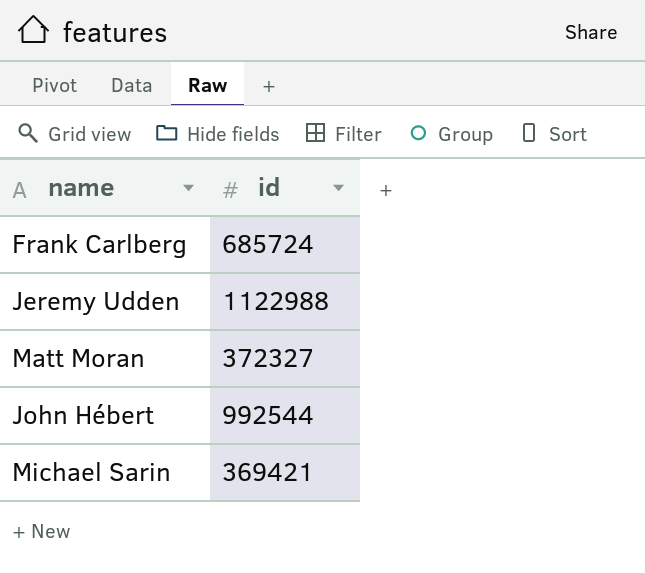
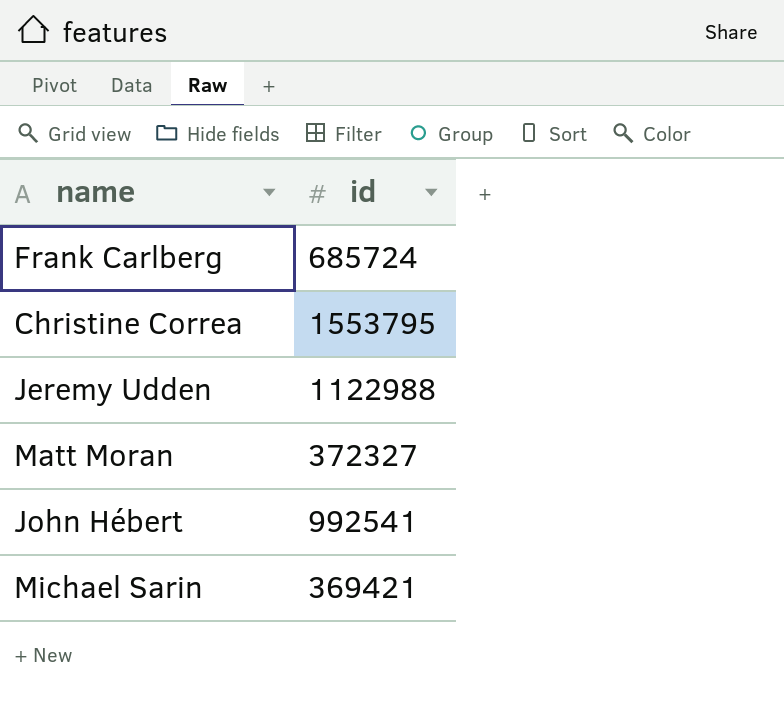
row Christine Correa: none -> 1553795
John Hébert | id: 992544 -> 992541

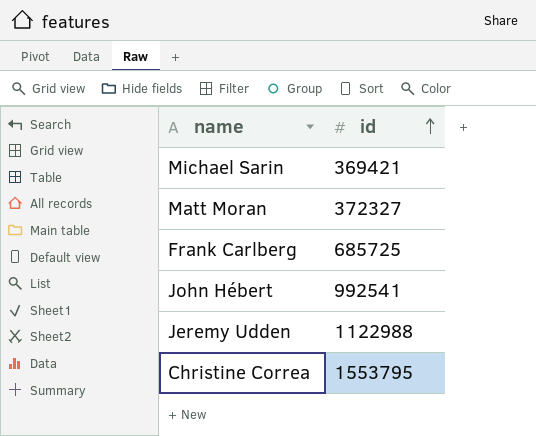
row order: none -> id ascending
Frank Carlberg | id: 685724 -> 685725

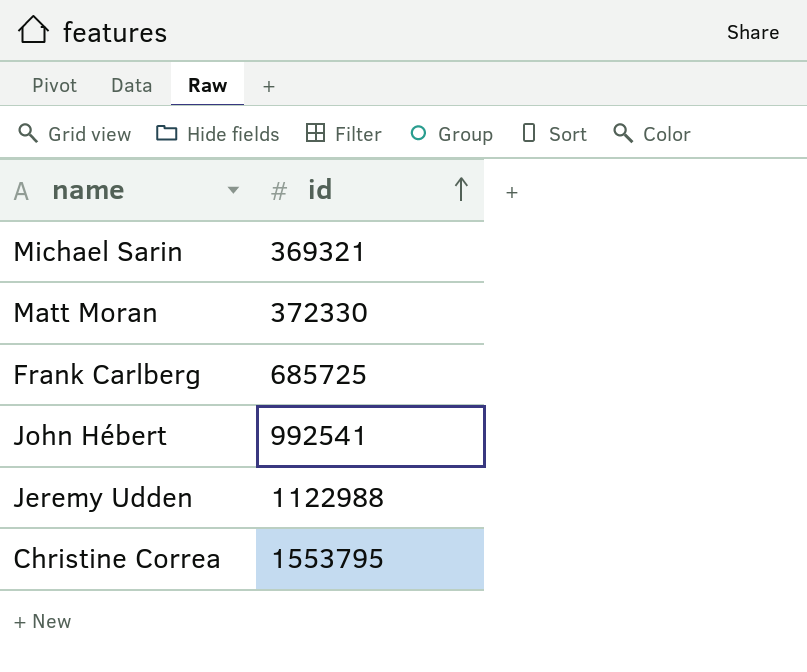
Michael Sarin | id: 369421 -> 369321
Matt Moran | id: 372327 -> 372330

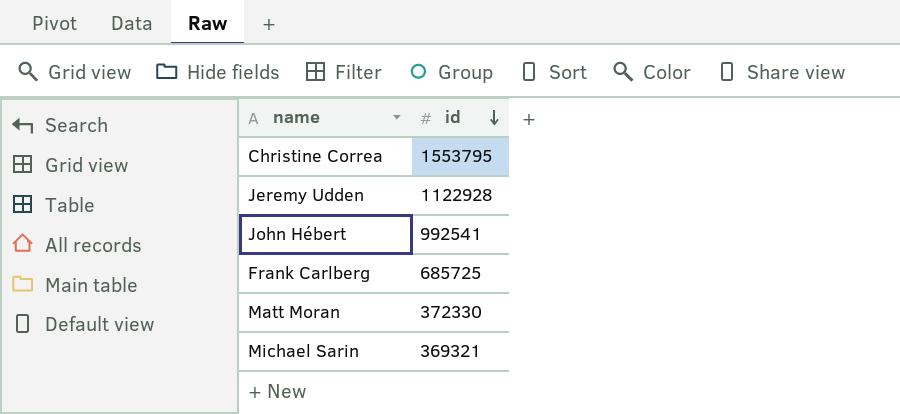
row order: id ascending -> id descending
Jeremy Udden | id: 1122988 -> 1122928

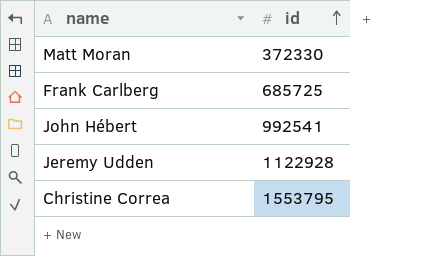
row order: id descending -> id ascending
row Michael Sarin: 369321 -> none

